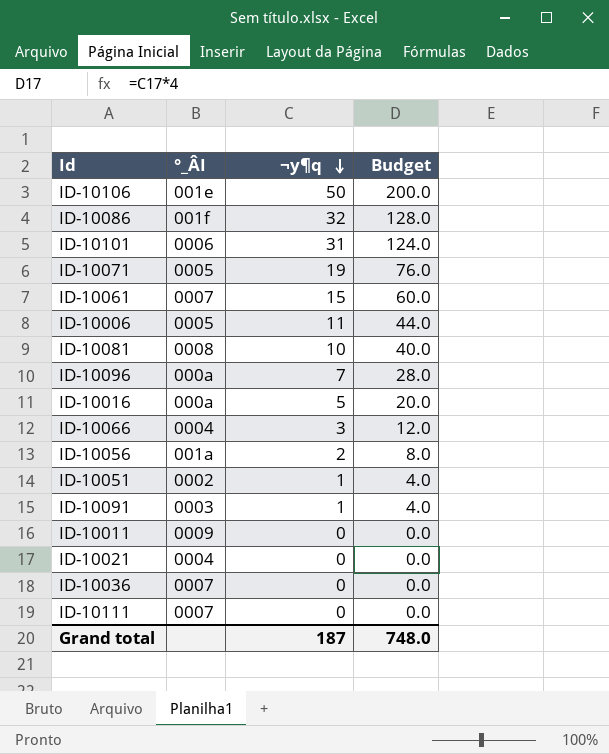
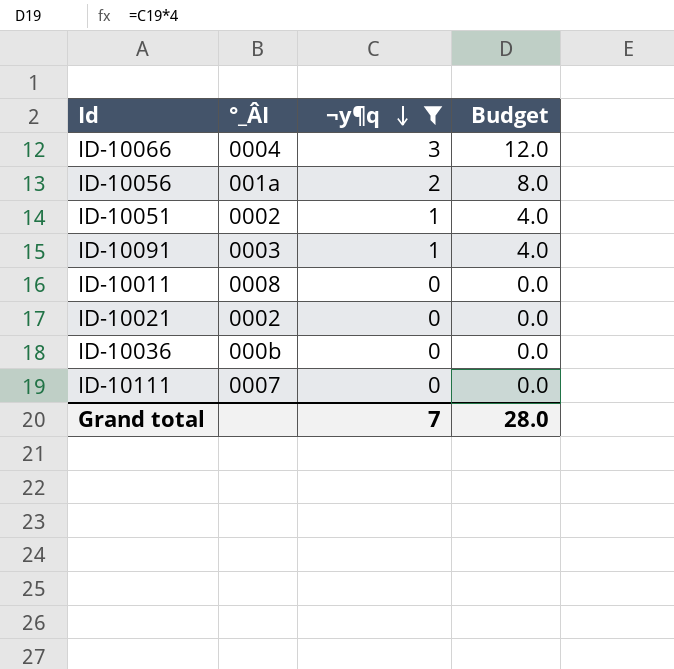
filter: none -> ¬y¶q <= 3
ID-10011 | °_ÂI: 0009 -> 0008
ID-10021 | °_ÂI: 0004 -> 0002
ID-10036 | °_ÂI: 0007 -> 000b
Grand total | ¬y¶q: 187 -> 7
Grand total | Budget: 748.0 -> 28.0

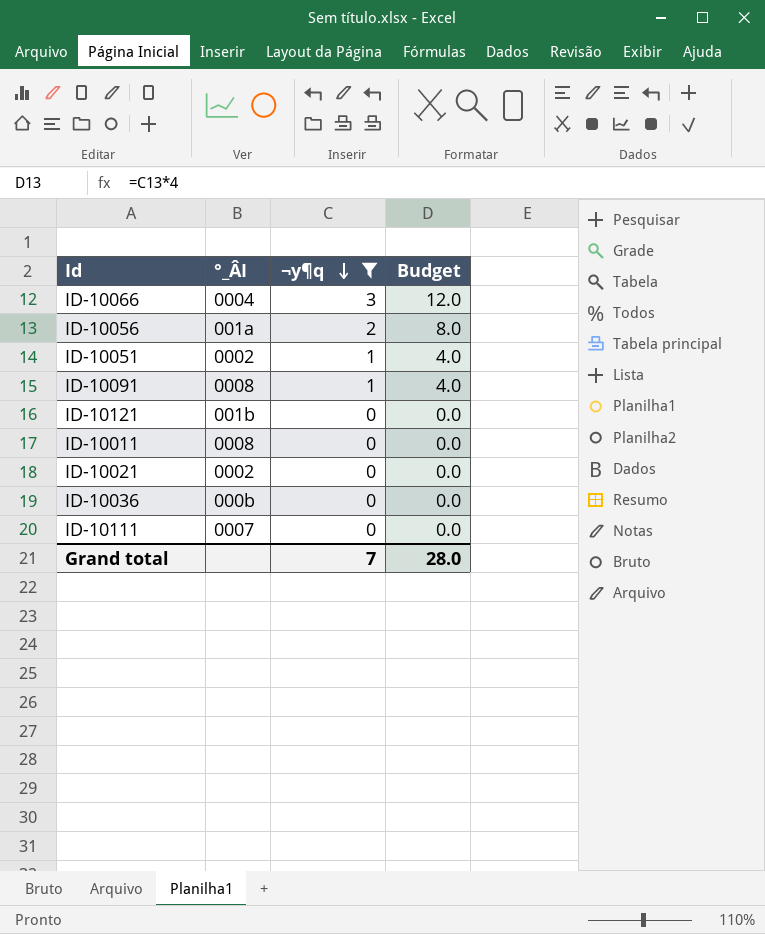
ID-10091 | °_ÂI: 0003 -> 0008
row ID-10121: none -> 001b | 0 | 0.0

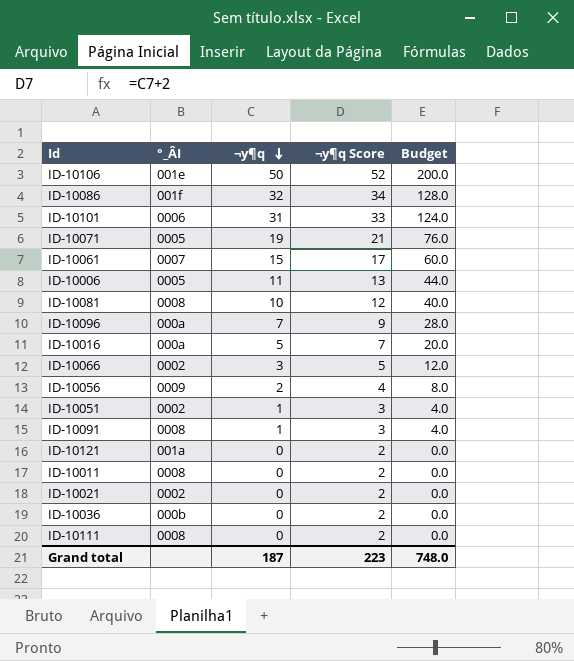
filter: ¬y¶q <= 3 -> none
column ¬y¶q Score | formula: none -> [¬y¶q] + 2
ID-10066 | °_ÂI: 0004 -> 0002
ID-10056 | °_ÂI: 001a -> 0009
ID-10121 | °_ÂI: 001b -> 001a
ID-10111 | °_ÂI: 0007 -> 0008
Grand total | ¬y¶q: 7 -> 187
Grand total | Budget: 28.0 -> 748.0

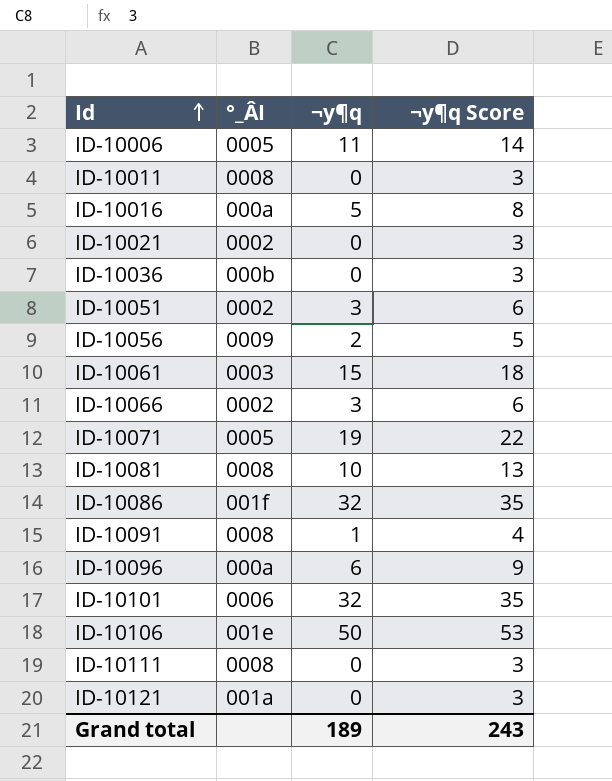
row order: ¬y¶q descending -> Id ascending
column Budget | formula: [¬y¶q] * 4 -> none
column ¬y¶q Score | formula: [¬y¶q] + 2 -> [¬y¶q] + 3
ID-10051 | ¬y¶q: 1 -> 3
ID-10061 | °_ÂI: 0007 -> 0003
ID-10096 | ¬y¶q: 7 -> 6
ID-10101 | ¬y¶q: 31 -> 32
Grand total | ¬y¶q: 187 -> 189
Grand total | ¬y¶q Score: 223 -> 243

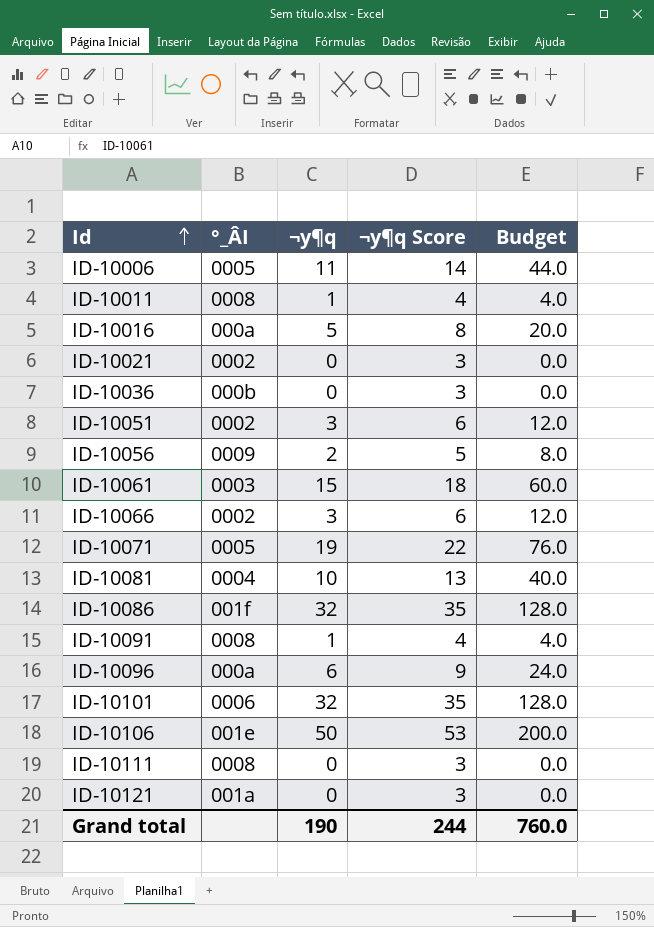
column Budget | formula: none -> [¬y¶q] * 4
ID-10011 | ¬y¶q: 0 -> 1
ID-10011 | ¬y¶q Score: 3 -> 4
ID-10081 | °_ÂI: 0008 -> 0004
Grand total | ¬y¶q: 189 -> 190
Grand total | ¬y¶q Score: 243 -> 244

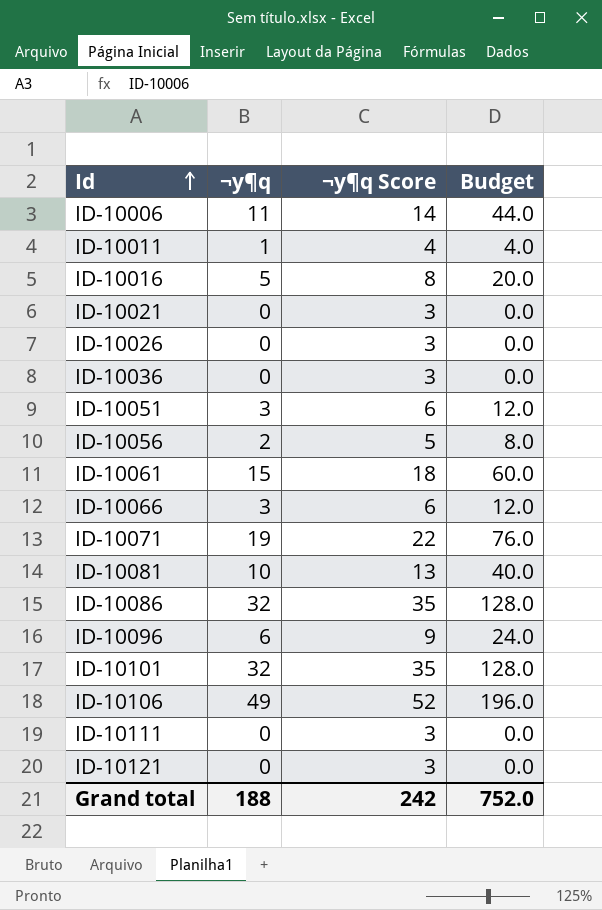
column °_ÂI | position: 2 -> none
row ID-10091: 0008 | 1 | 4 | 4.0 -> none
row ID-10026: none -> 0 | 3 | 0.0
ID-10106 | ¬y¶q: 50 -> 49
ID-10106 | ¬y¶q Score: 53 -> 52
ID-10106 | Budget: 200.0 -> 196.0
Grand total | ¬y¶q: 190 -> 188
Grand total | ¬y¶q Score: 244 -> 242
Grand total | Budget: 760.0 -> 752.0

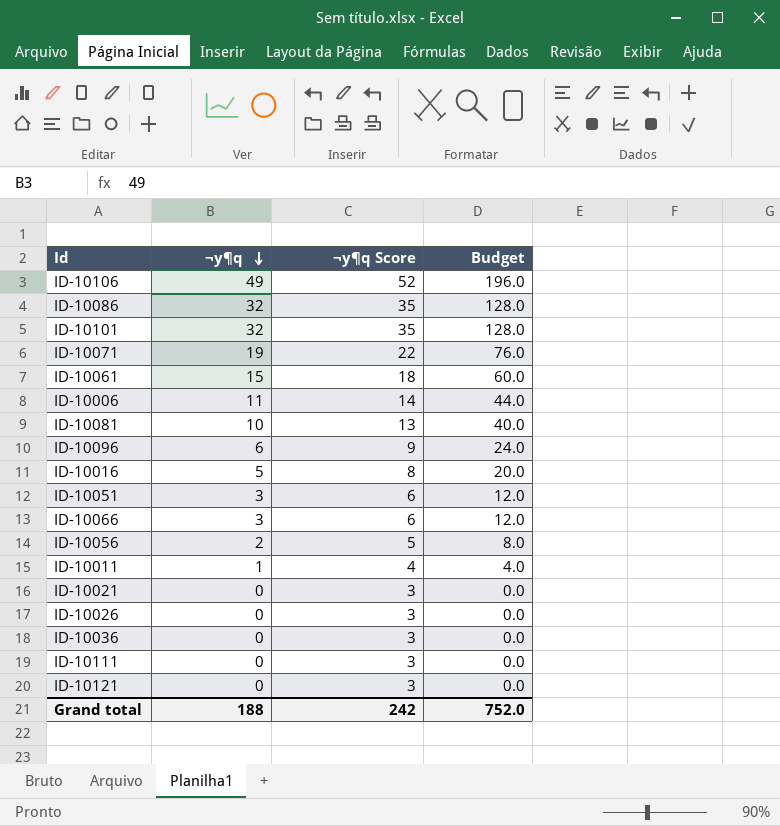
row order: Id ascending -> ¬y¶q descending

